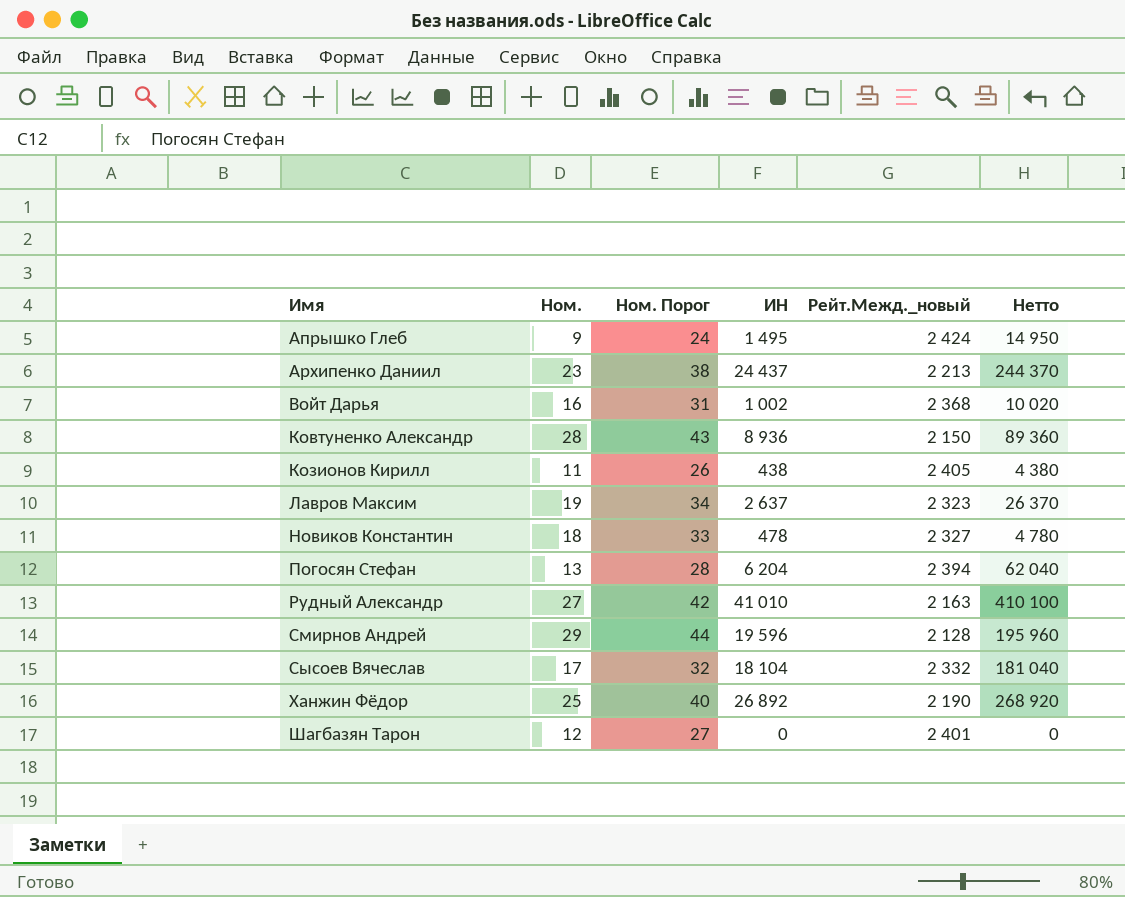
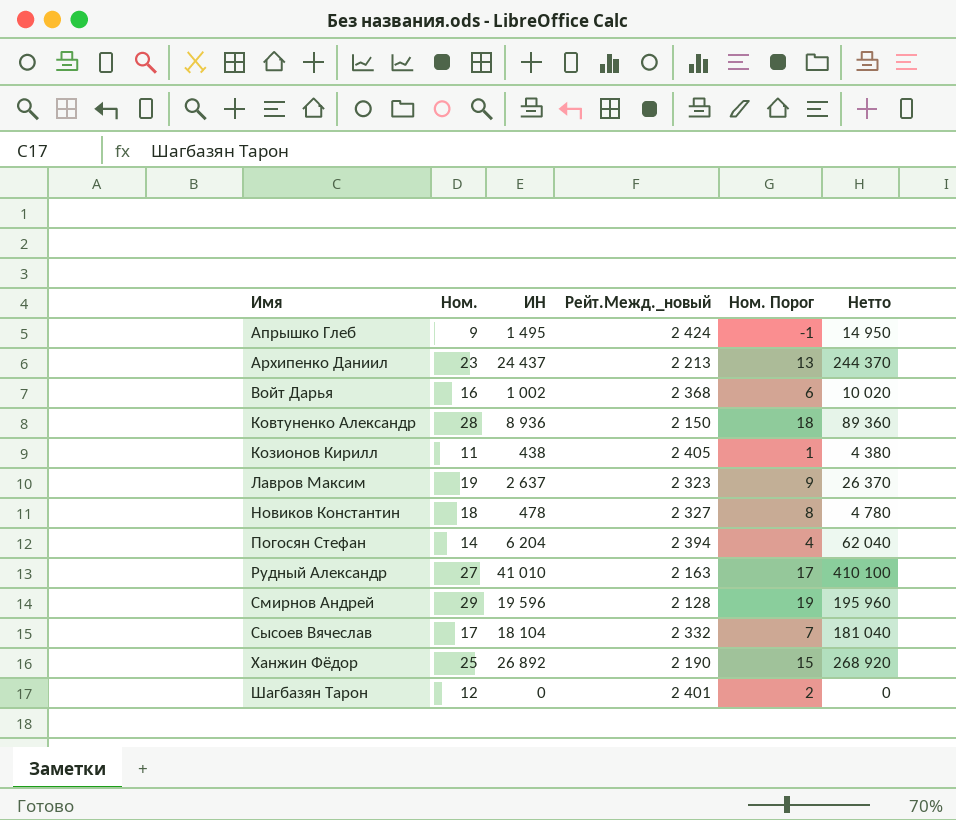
column Ном. Порог | formula: [Ном.] + 15 -> [Ном.] - 10
column Ном. Порог | position: 3 -> 5
Погосян Стефан | Ном.: 13 -> 14

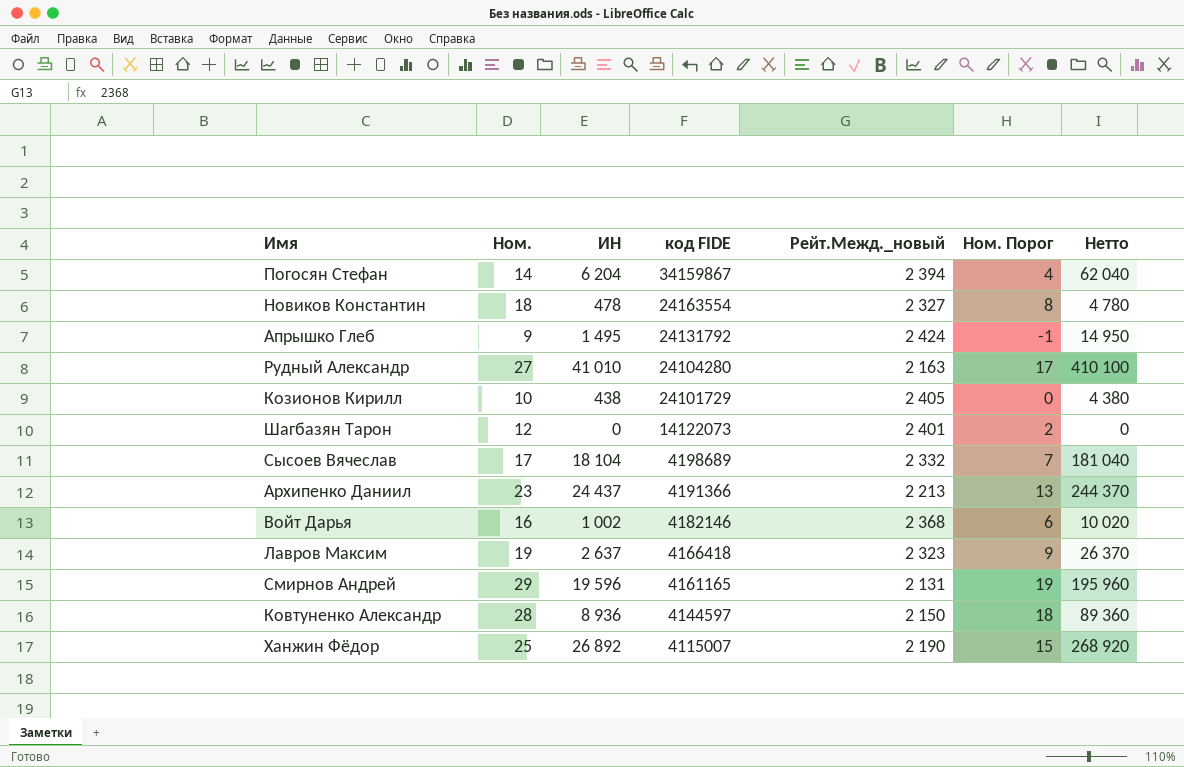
row order: Имя ascending -> код FIDE descending
column код FIDE | position: none -> 4
Козионов Кирилл | Ном.: 11 -> 10
Козионов Кирилл | Ном. Порог: 1 -> 0
Смирнов Андрей | Рейт.Межд._новый: 2 128 -> 2 131

